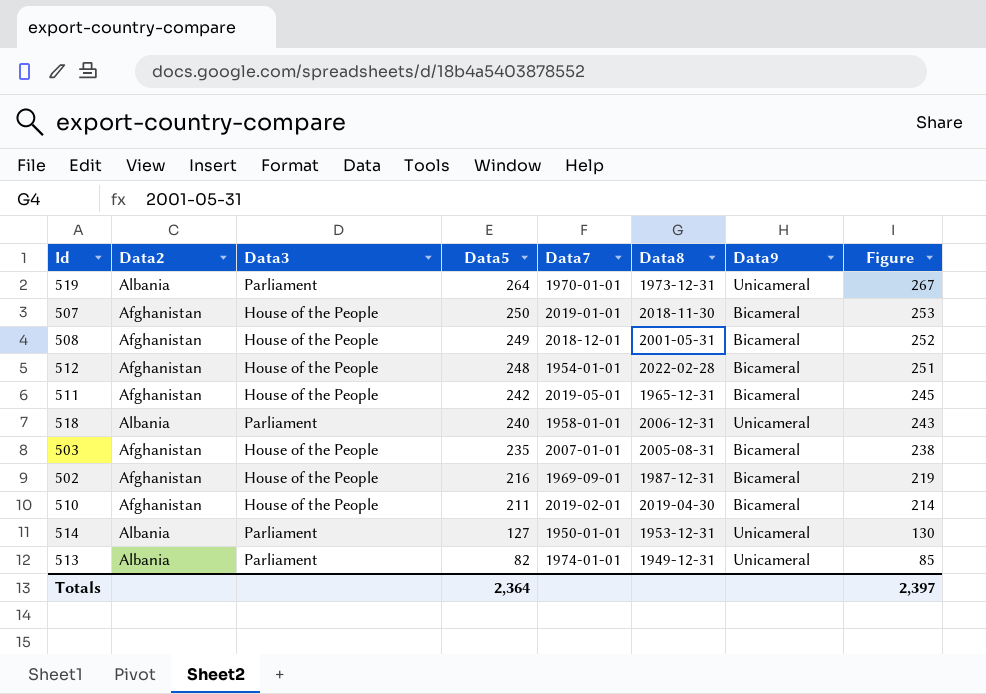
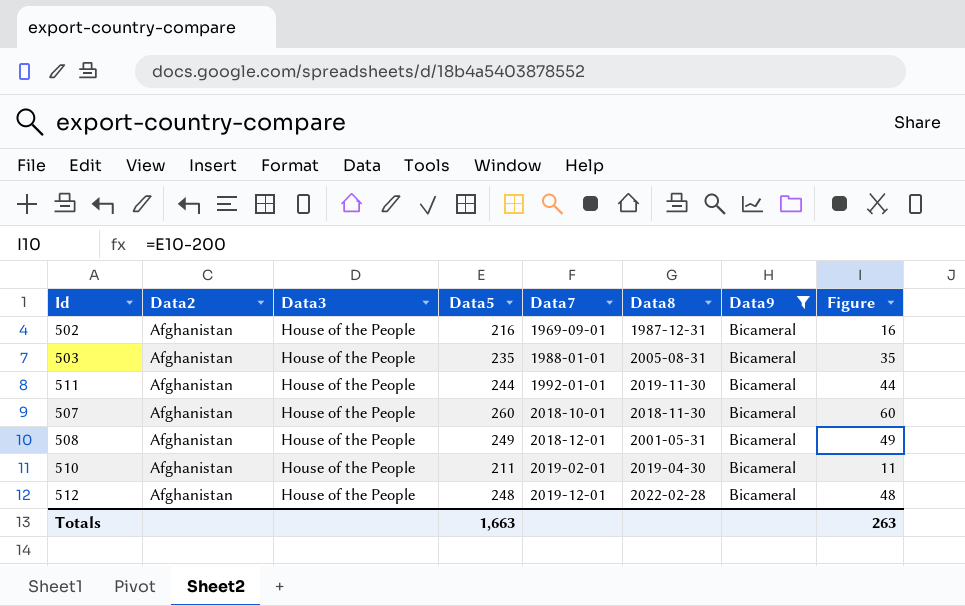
filter: none -> Data9 = Bicameral
row order: Data5 descending -> Data7 ascending
column Figure | formula: [Data5] + 3 -> [Data5] - 200
503 | Data7: 2007-01-01 -> 1988-01-01
511 | Data5: 242 -> 244
511 | Data7: 2019-05-01 -> 1992-01-01
511 | Data8: 1965-12-31 -> 2019-11-30
507 | Data5: 250 -> 260
507 | Data7: 2019-01-01 -> 2018-10-01
512 | Data7: 1954-01-01 -> 2019-12-01
Totals | Data5: 2,364 -> 1,663
Totals | Figure: 2,397 -> 263

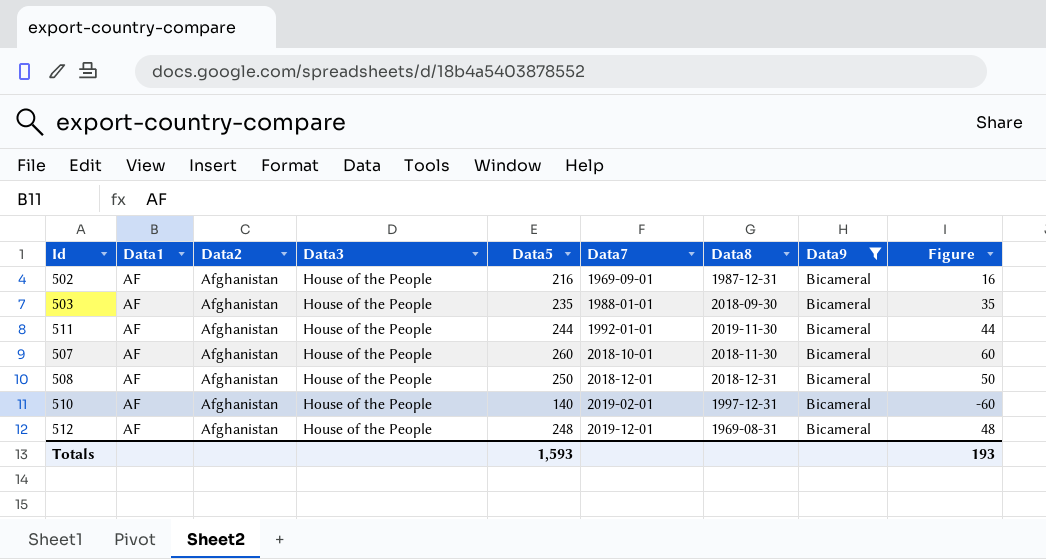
column Data1 | position: none -> 2
503 | Data8: 2005-08-31 -> 2018-09-30
508 | Data5: 249 -> 250
508 | Data8: 2001-05-31 -> 2018-12-31
508 | Figure: 49 -> 50
510 | Data5: 211 -> 140
510 | Data8: 2019-04-30 -> 1997-12-31
510 | Figure: 11 -> -60
512 | Data8: 2022-02-28 -> 1969-08-31
Totals | Data5: 1,663 -> 1,593
Totals | Figure: 263 -> 193

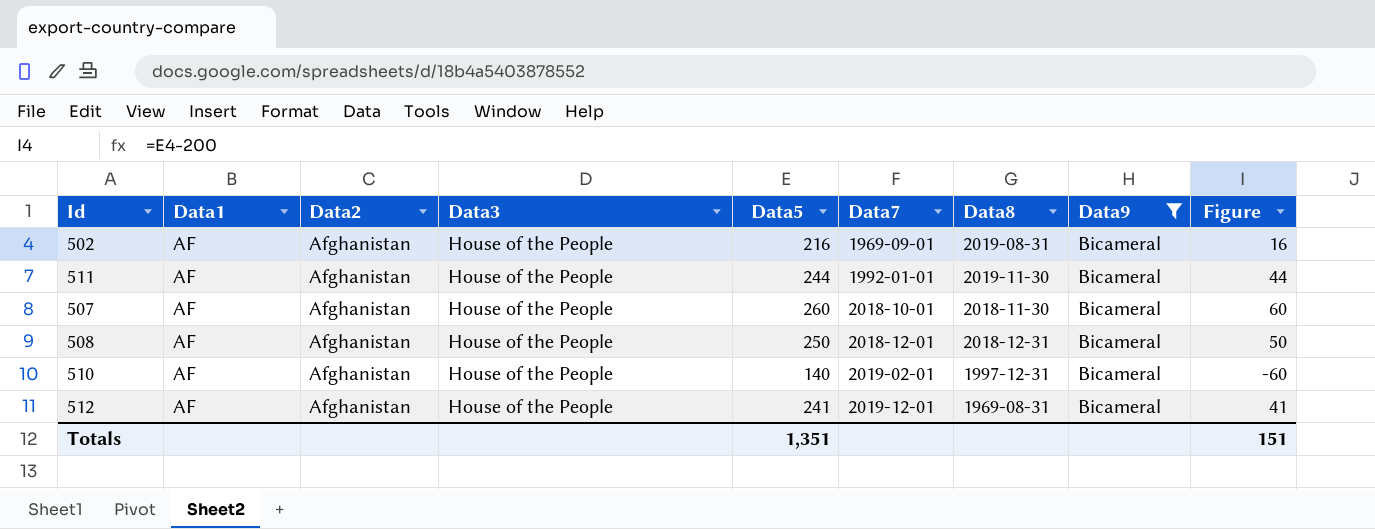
row 503: AF | Afghanistan | House of the People | 235 | 1988-01-01 | 2018-09-30 | Bicameral | 35 -> none
502 | Data8: 1987-12-31 -> 2019-08-31
512 | Data5: 248 -> 241
512 | Figure: 48 -> 41
Totals | Data5: 1,593 -> 1,351
Totals | Figure: 193 -> 151

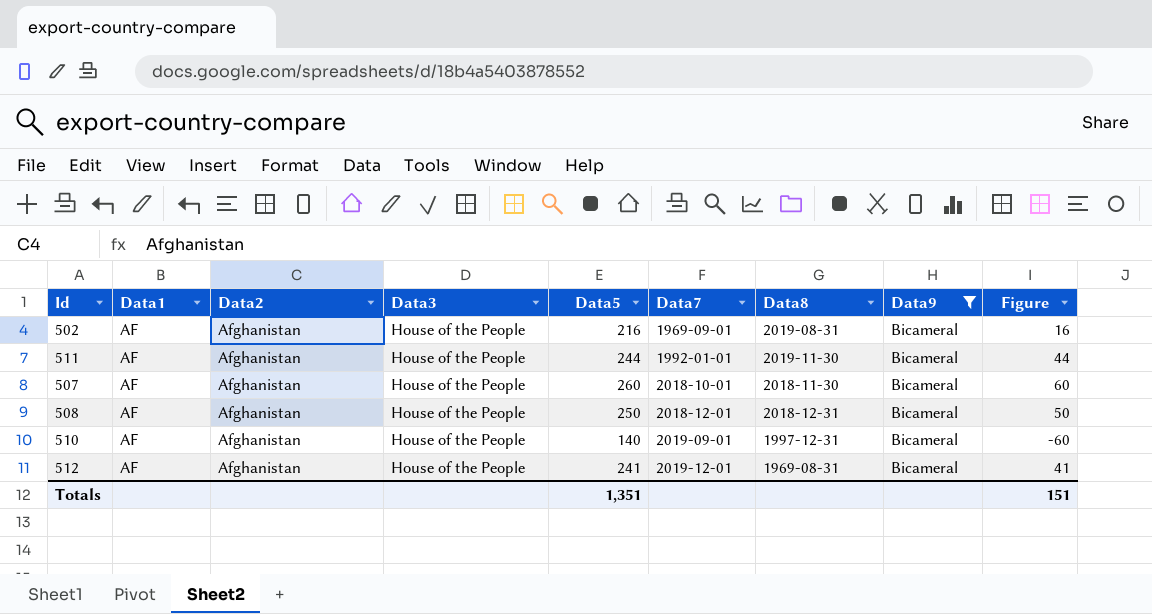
510 | Data7: 2019-02-01 -> 2019-09-01

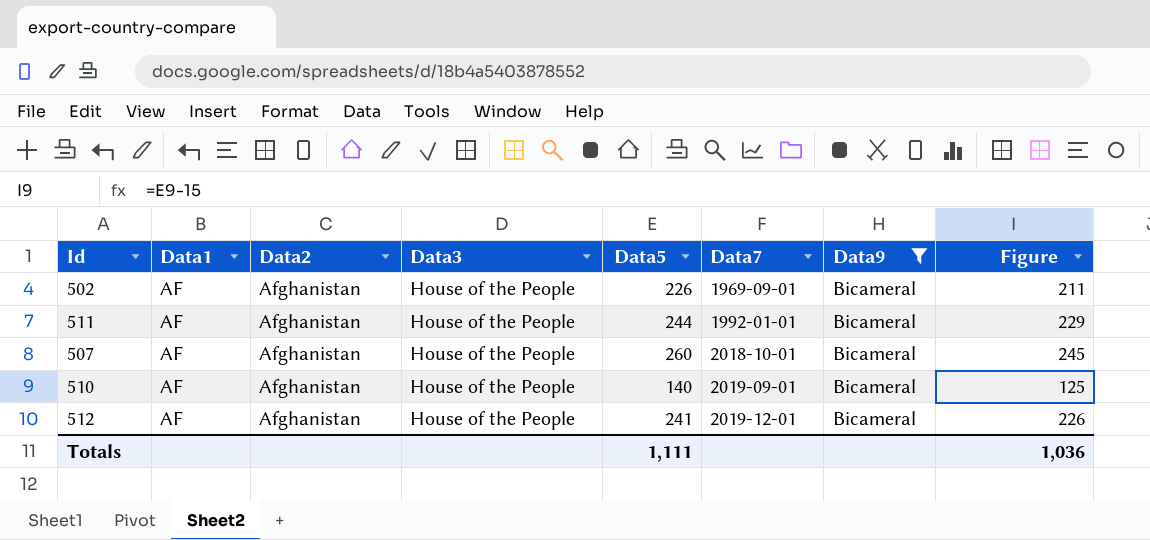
column Data8 | position: 7 -> none
column Figure | formula: [Data5] - 200 -> [Data5] - 15
row 508: AF | Afghanistan | House of the People | 250 | 2018-12-01 | 2018-12-31 | Bicameral | 50 -> none
502 | Data5: 216 -> 226
Totals | Data5: 1,351 -> 1,111
Totals | Figure: 151 -> 1,036

